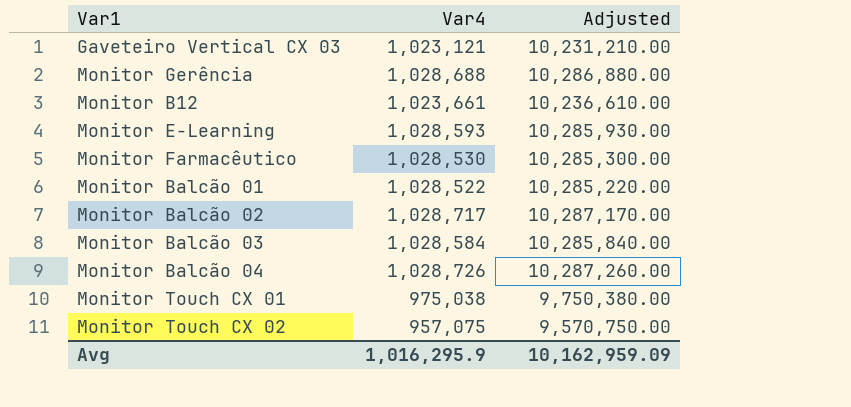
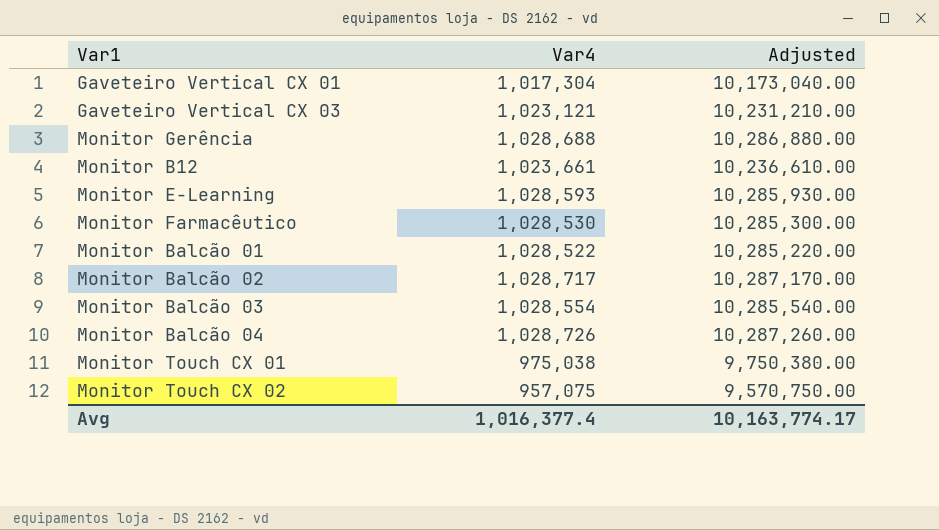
row Gaveteiro Vertical CX 01: none -> 1,017,304 | 10,173,040.00
Monitor Balcão 03 | Var4: 1,028,584 -> 1,028,554
Monitor Balcão 03 | Adjusted: 10,285,840.00 -> 10,285,540.00
Avg | Var4: 1,016,295.9 -> 1,016,377.4
Avg | Adjusted: 10,162,959.09 -> 10,163,774.17

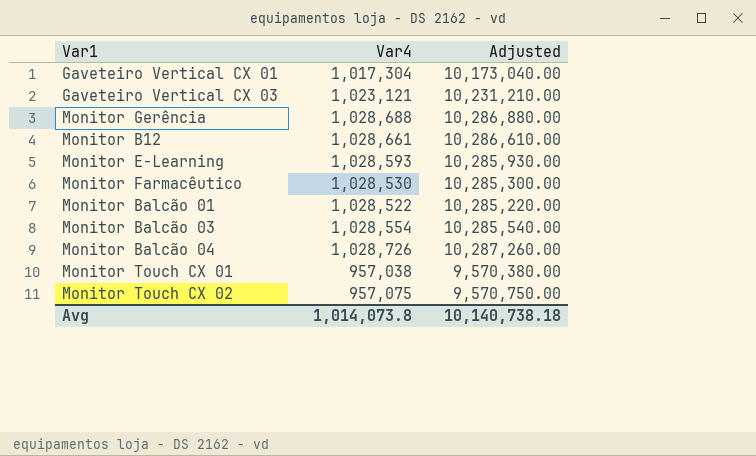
row Monitor Balcão 02: 1,028,717 | 10,287,170.00 -> none
Monitor B12 | Var4: 1,023,661 -> 1,028,661
Monitor B12 | Adjusted: 10,236,610.00 -> 10,286,610.00
Monitor Touch CX 01 | Var4: 975,038 -> 957,038
Monitor Touch CX 01 | Adjusted: 9,750,380.00 -> 9,570,380.00
Avg | Var4: 1,016,377.4 -> 1,014,073.8
Avg | Adjusted: 10,163,774.17 -> 10,140,738.18

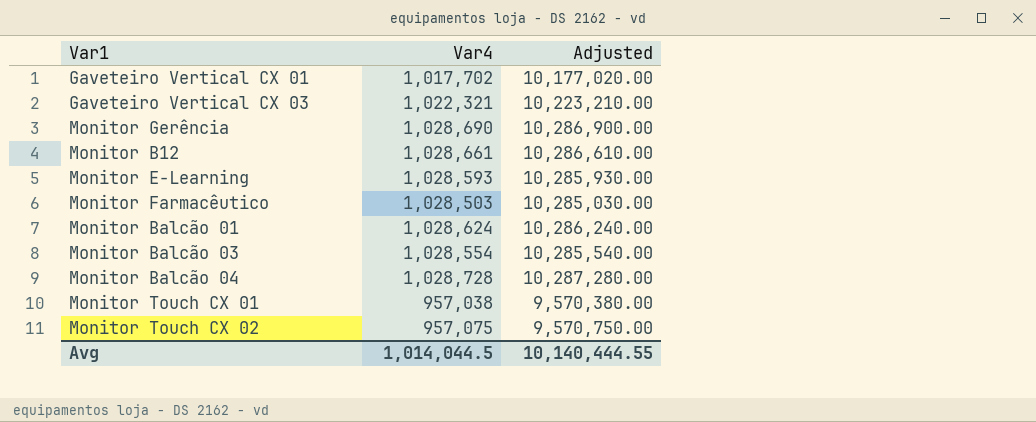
Gaveteiro Vertical CX 01 | Var4: 1,017,304 -> 1,017,702
Gaveteiro Vertical CX 01 | Adjusted: 10,173,040.00 -> 10,177,020.00
Gaveteiro Vertical CX 03 | Var4: 1,023,121 -> 1,022,321
Gaveteiro Vertical CX 03 | Adjusted: 10,231,210.00 -> 10,223,210.00
Monitor Gerência | Var4: 1,028,688 -> 1,028,690
Monitor Gerência | Adjusted: 10,286,880.00 -> 10,286,900.00
Monitor Farmacêutico | Var4: 1,028,530 -> 1,028,503
Monitor Farmacêutico | Adjusted: 10,285,300.00 -> 10,285,030.00
Monitor Balcão 01 | Var4: 1,028,522 -> 1,028,624
Monitor Balcão 01 | Adjusted: 10,285,220.00 -> 10,286,240.00
Monitor Balcão 04 | Var4: 1,028,726 -> 1,028,728
Monitor Balcão 04 | Adjusted: 10,287,260.00 -> 10,287,280.00
Avg | Var4: 1,014,073.8 -> 1,014,044.5
Avg | Adjusted: 10,140,738.18 -> 10,140,444.55

